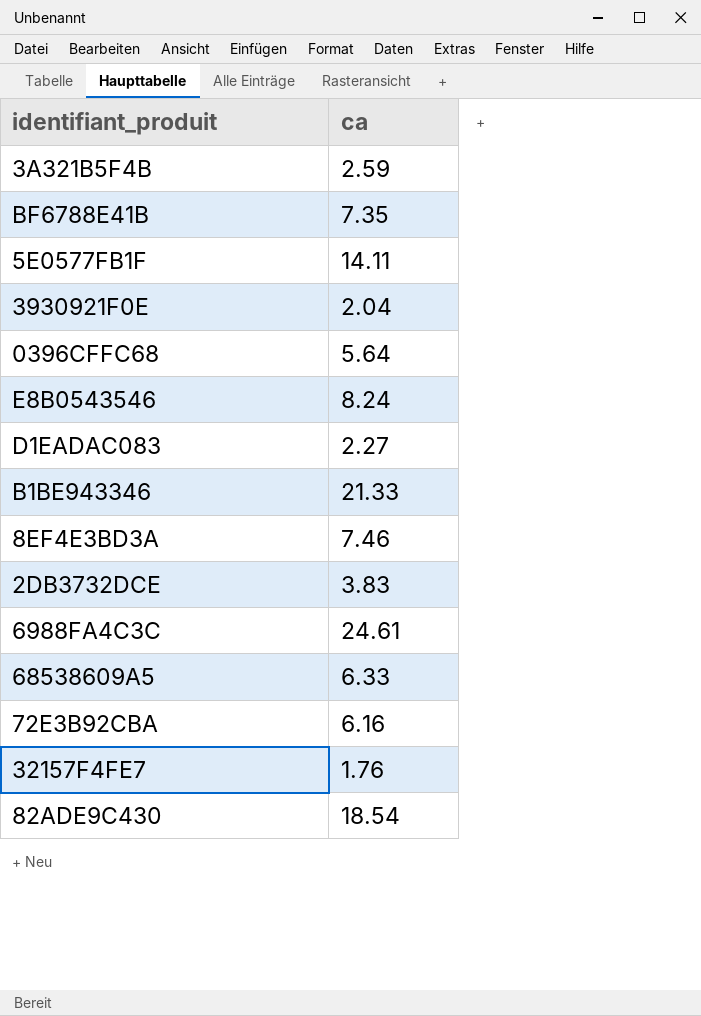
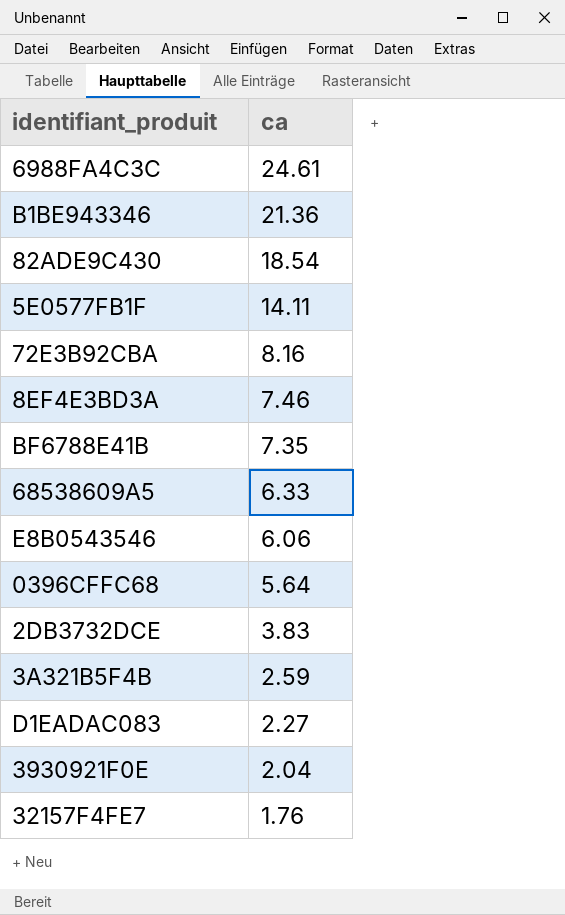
row order: none -> ca descending
B1BE943346 | ca: 21.33 -> 21.36
72E3B92CBA | ca: 6.16 -> 8.16
E8B0543546 | ca: 8.24 -> 6.06

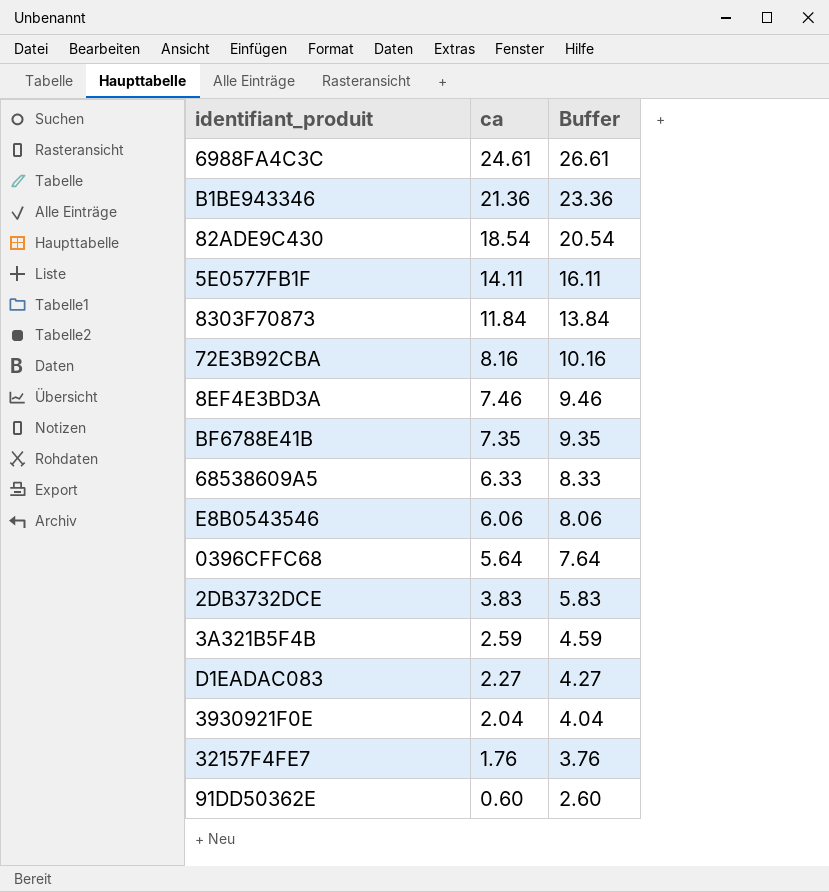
column Buffer | formula: none -> [ca] + 2
row 8303F70873: none -> 11.84 | 13.84
row 91DD50362E: none -> 0.60 | 2.60

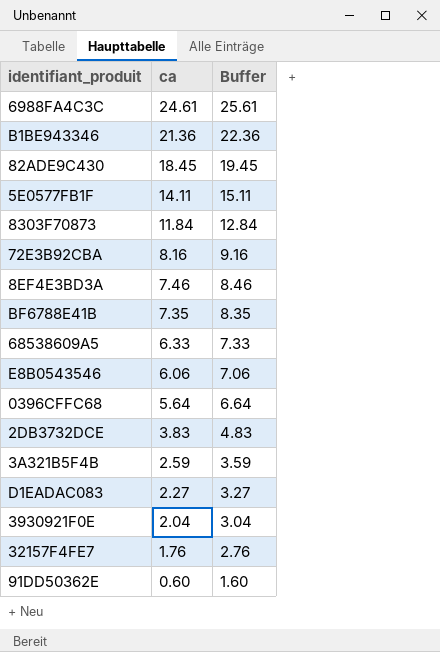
column Buffer | formula: [ca] + 2 -> [ca] + 1
82ADE9C430 | ca: 18.54 -> 18.45

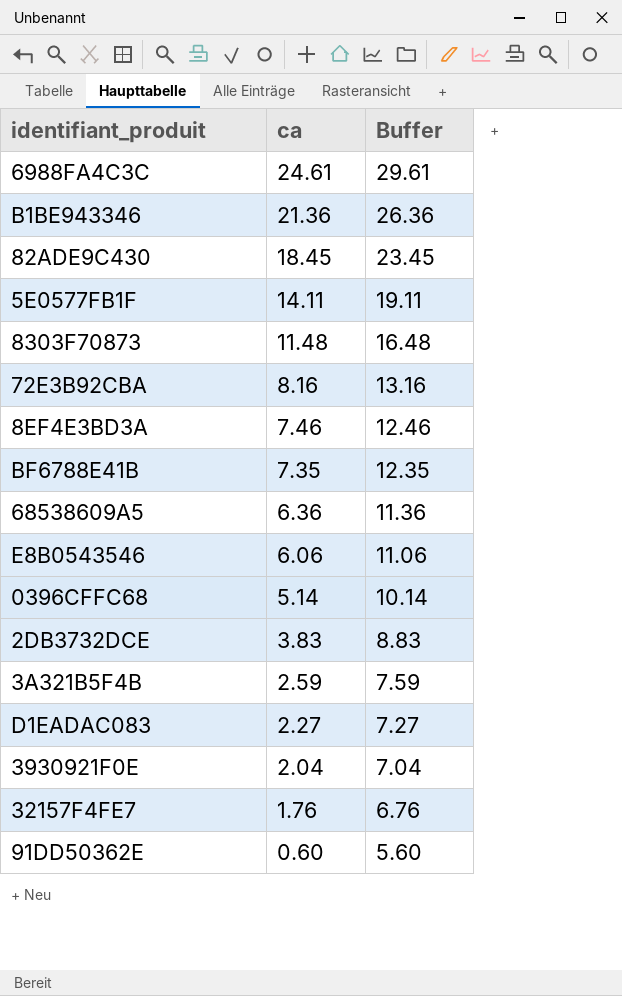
column Buffer | formula: [ca] + 1 -> [ca] + 5
8303F70873 | ca: 11.84 -> 11.48
68538609A5 | ca: 6.33 -> 6.36
0396CFFC68 | ca: 5.64 -> 5.14

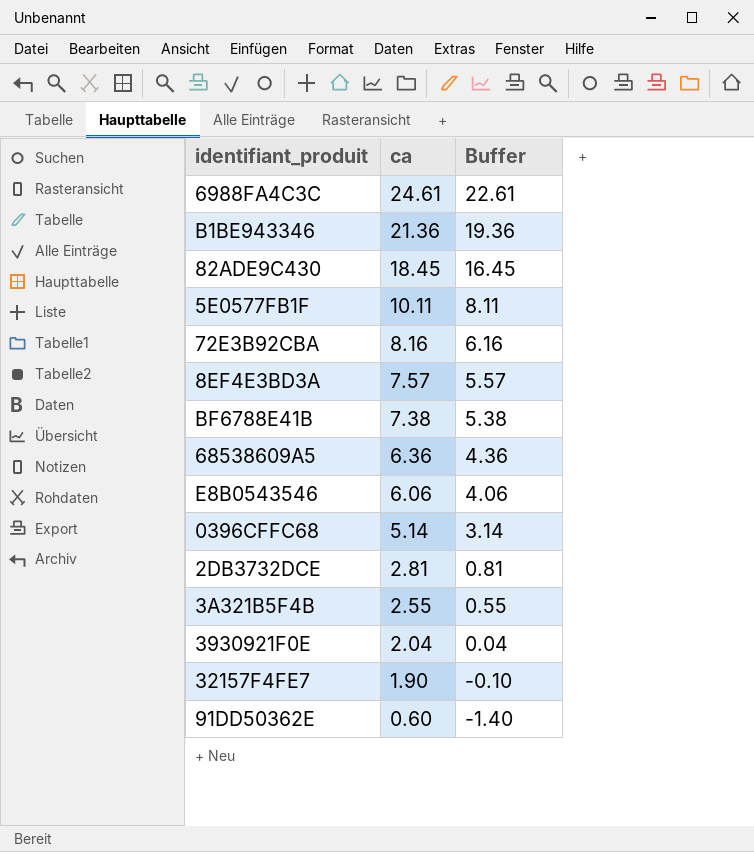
column Buffer | formula: [ca] + 5 -> [ca] - 2
row 8303F70873: 11.48 | 16.48 -> none
row D1EADAC083: 2.27 | 7.27 -> none
5E0577FB1F | ca: 14.11 -> 10.11
8EF4E3BD3A | ca: 7.46 -> 7.57
BF6788E41B | ca: 7.35 -> 7.38
2DB3732DCE | ca: 3.83 -> 2.81
3A321B5F4B | ca: 2.59 -> 2.55
32157F4FE7 | ca: 1.76 -> 1.90

